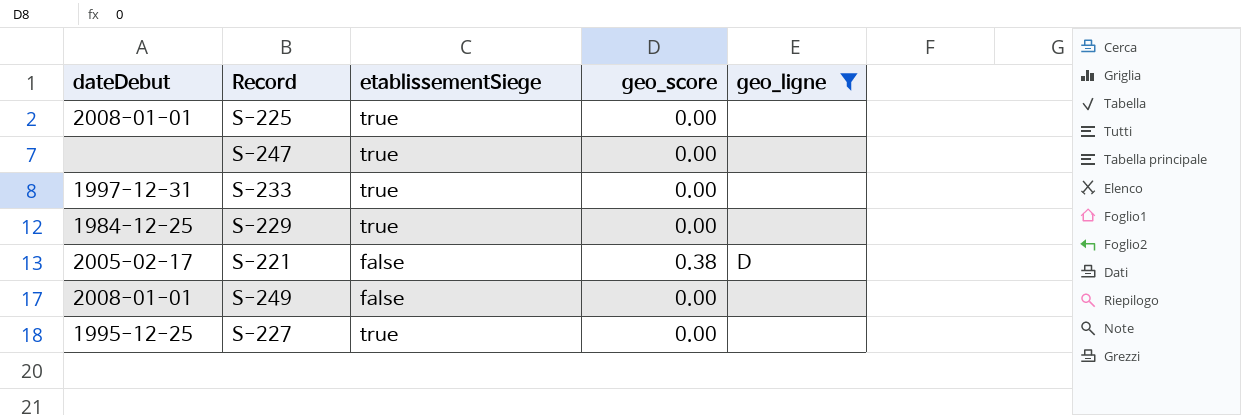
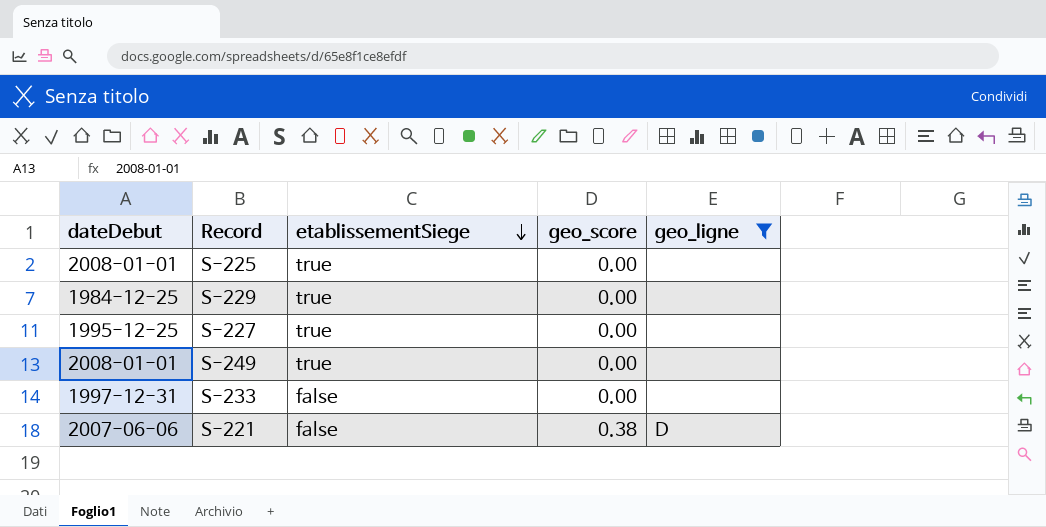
row order: none -> etablissementSiege descending
row S-247: none | true | 0.00 | none -> none
S-249 | etablissementSiege: false -> true
S-233 | etablissementSiege: true -> false
S-221 | dateDebut: 2005-02-17 -> 2007-06-06

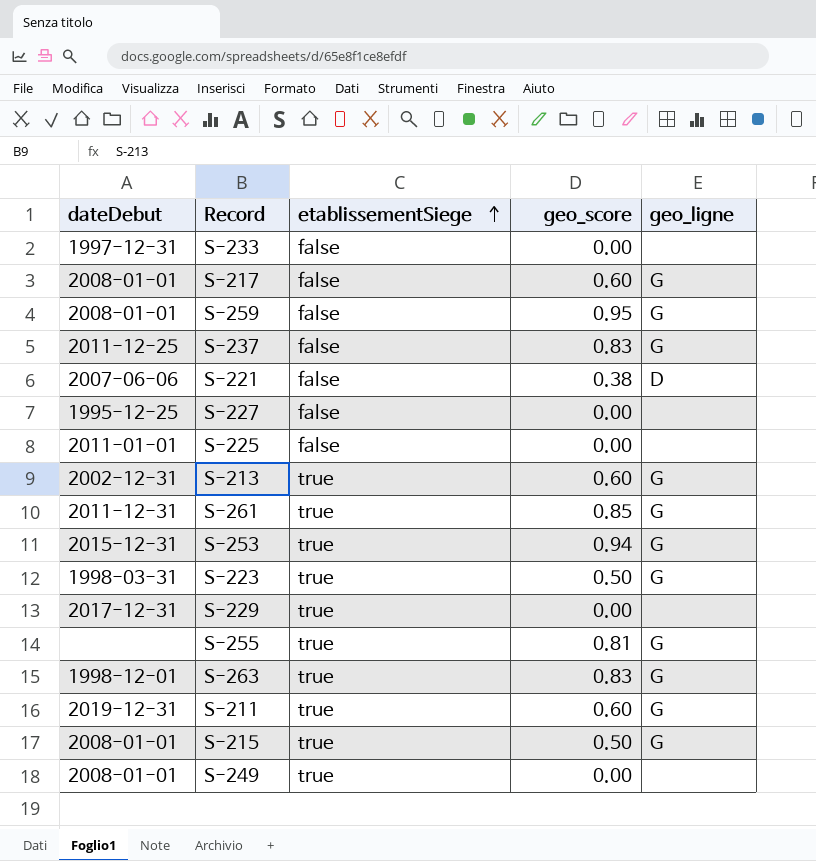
filter: geo_ligne != G -> none
row order: etablissementSiege descending -> etablissementSiege ascending
S-227 | etablissementSiege: true -> false
S-225 | dateDebut: 2008-01-01 -> 2011-01-01
S-225 | etablissementSiege: true -> false
S-229 | dateDebut: 1984-12-25 -> 2017-12-31

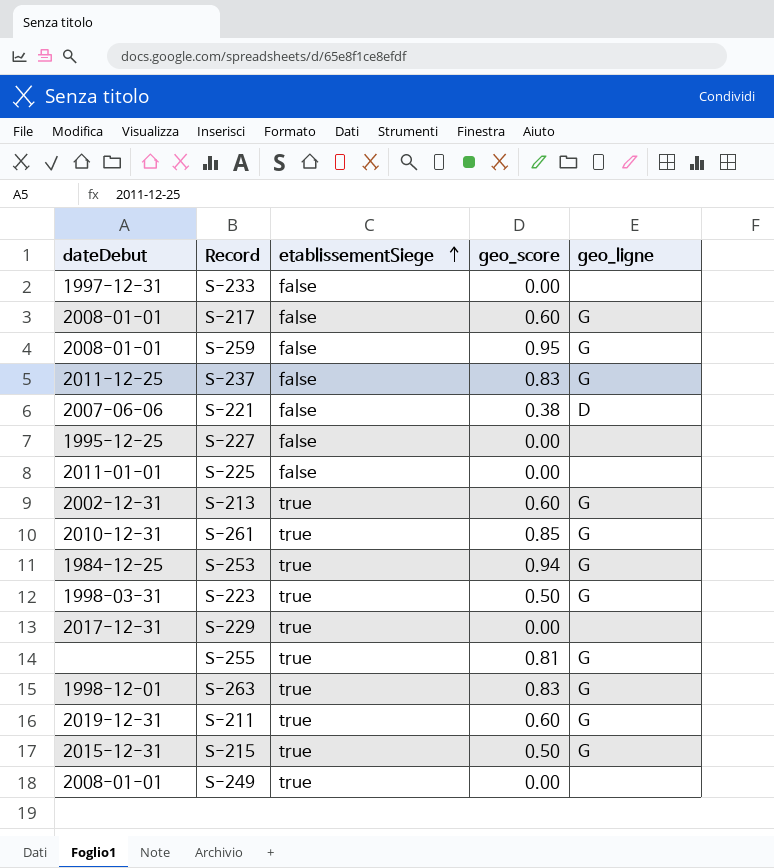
S-261 | dateDebut: 2011-12-31 -> 2010-12-31
S-253 | dateDebut: 2015-12-31 -> 1984-12-25
S-215 | dateDebut: 2008-01-01 -> 2015-12-31

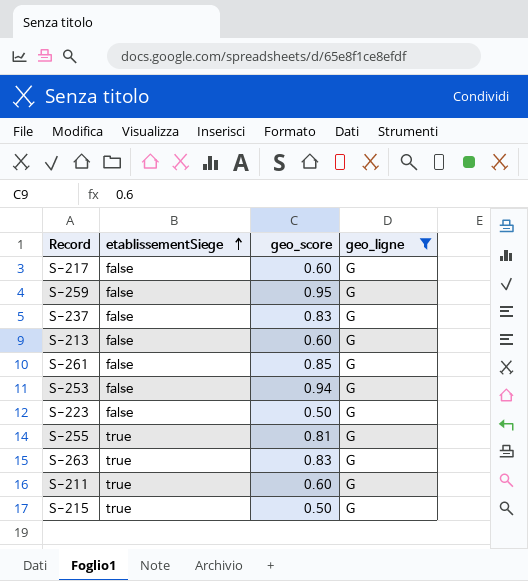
filter: none -> geo_ligne = G
column dateDebut | position: 1 -> none
S-213 | etablissementSiege: true -> false
S-261 | etablissementSiege: true -> false
S-253 | etablissementSiege: true -> false
S-223 | etablissementSiege: true -> false

